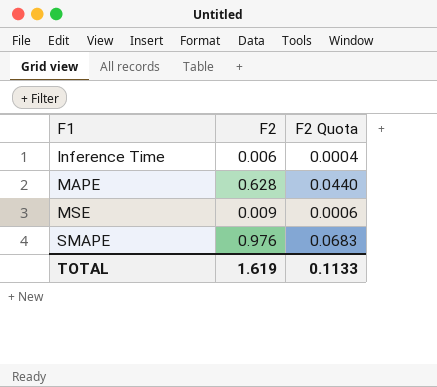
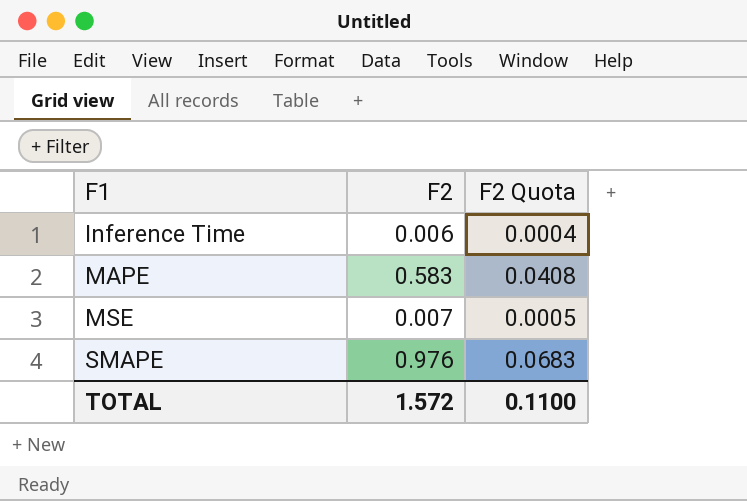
MAPE | F2: 0.628 -> 0.583
MAPE | F2 Quota: 0.0440 -> 0.0408
MSE | F2: 0.009 -> 0.007
MSE | F2 Quota: 0.0006 -> 0.0005
TOTAL | F2: 1.619 -> 1.572
TOTAL | F2 Quota: 0.1133 -> 0.1100

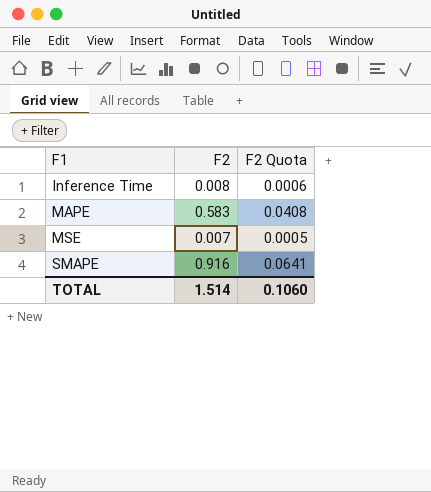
Inference Time | F2: 0.006 -> 0.008
Inference Time | F2 Quota: 0.0004 -> 0.0006
SMAPE | F2: 0.976 -> 0.916
SMAPE | F2 Quota: 0.0683 -> 0.0641
TOTAL | F2: 1.572 -> 1.514
TOTAL | F2 Quota: 0.1100 -> 0.1060

